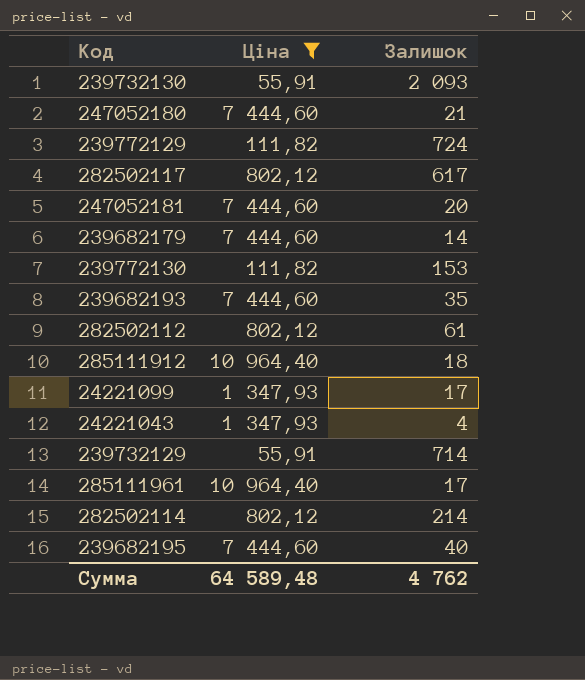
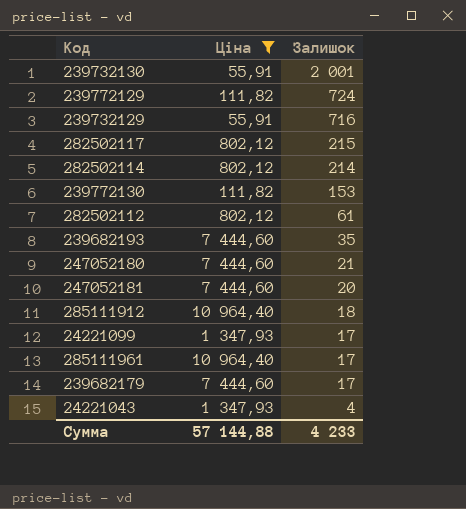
row order: none -> Залишок descending
row 239682195: 7 444,60 | 40 -> none
239732130 | Залишок: 2 093 -> 2 001
239732129 | Залишок: 714 -> 716
282502117 | Залишок: 617 -> 215
239682179 | Залишок: 14 -> 17
Сумма | Ціна: 64 589,48 -> 57 144,88
Сумма | Залишок: 4 762 -> 4 233

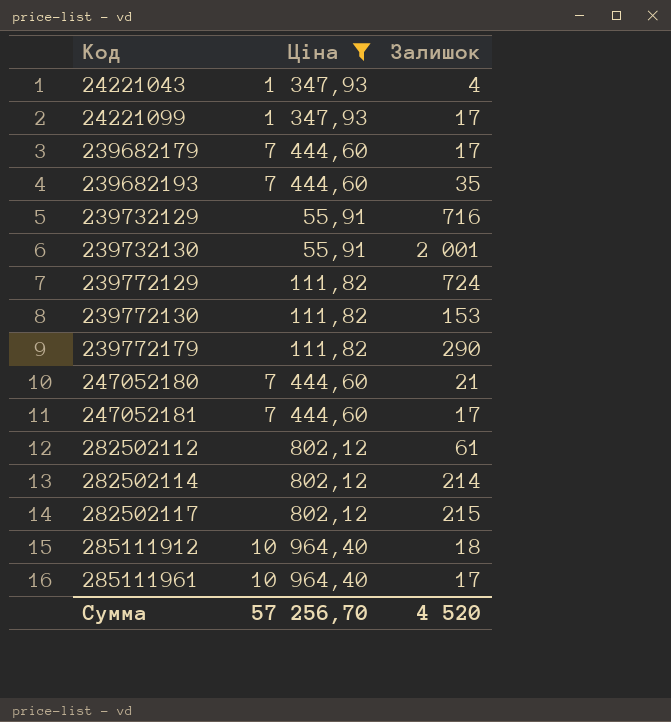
row order: Залишок descending -> Код ascending
row 239772179: none -> 111,82 | 290
247052181 | Залишок: 20 -> 17
Сумма | Ціна: 57 144,88 -> 57 256,70
Сумма | Залишок: 4 233 -> 4 520

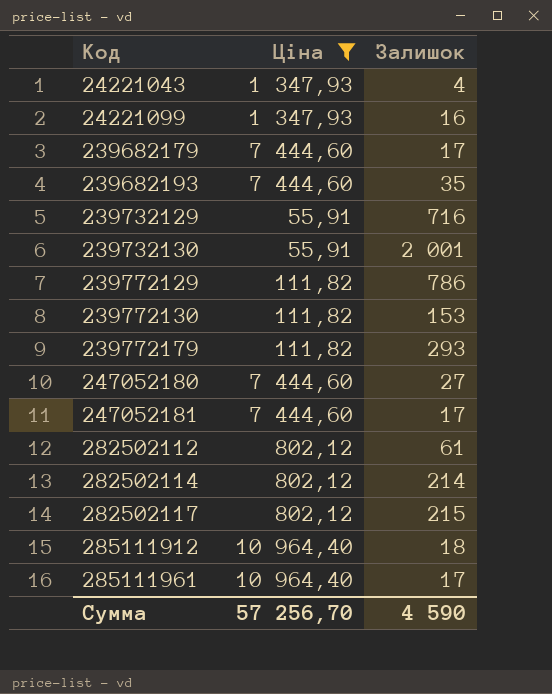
24221099 | Залишок: 17 -> 16
239772129 | Залишок: 724 -> 786
239772179 | Залишок: 290 -> 293
247052180 | Залишок: 21 -> 27
Сумма | Залишок: 4 520 -> 4 590

